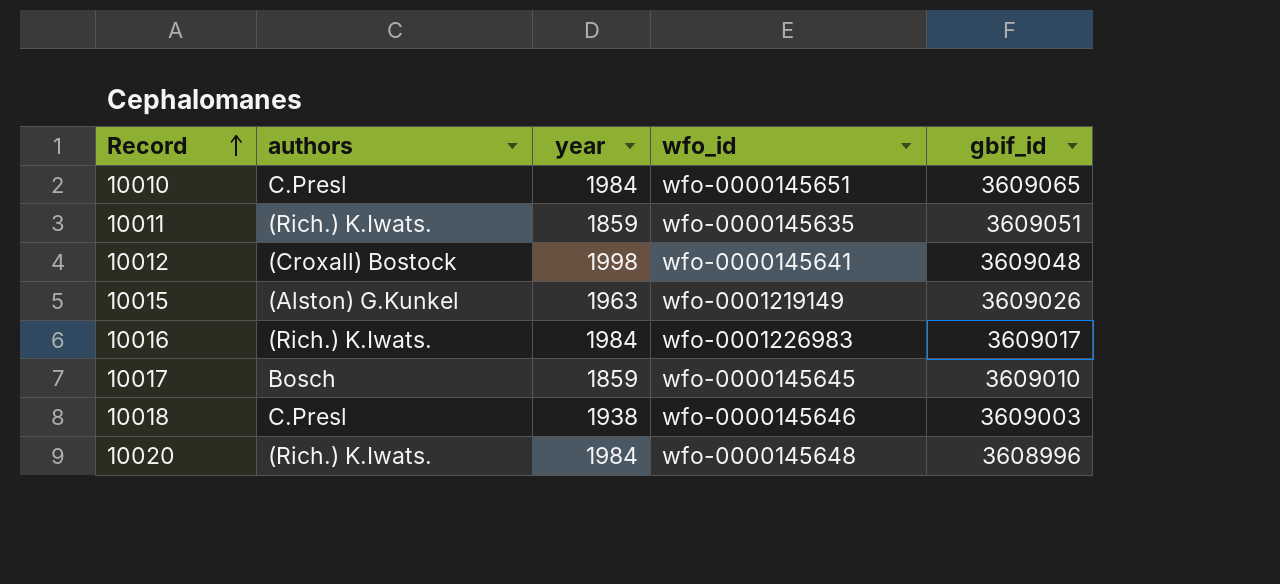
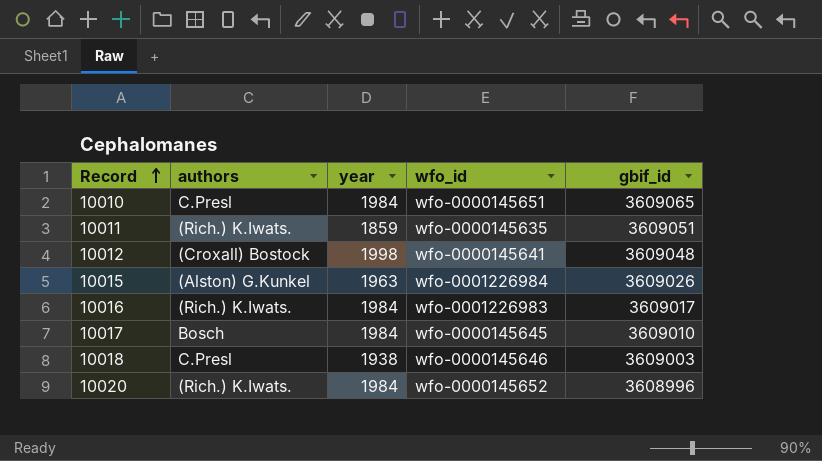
10015 | wfo_id: wfo-0001219149 -> wfo-0001226984
10017 | year: 1859 -> 1984
10020 | wfo_id: wfo-0000145648 -> wfo-0000145652

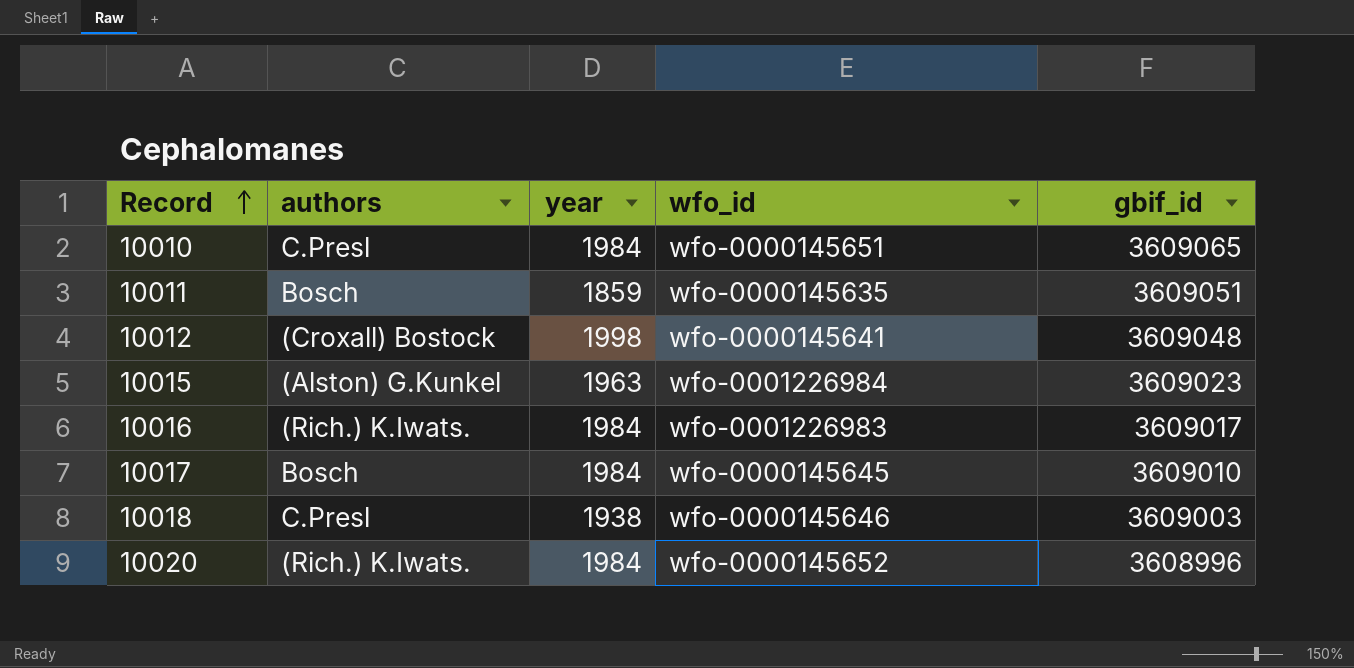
10011 | authors: (Rich.) K.Iwats. -> Bosch
10015 | gbif_id: 3609026 -> 3609023

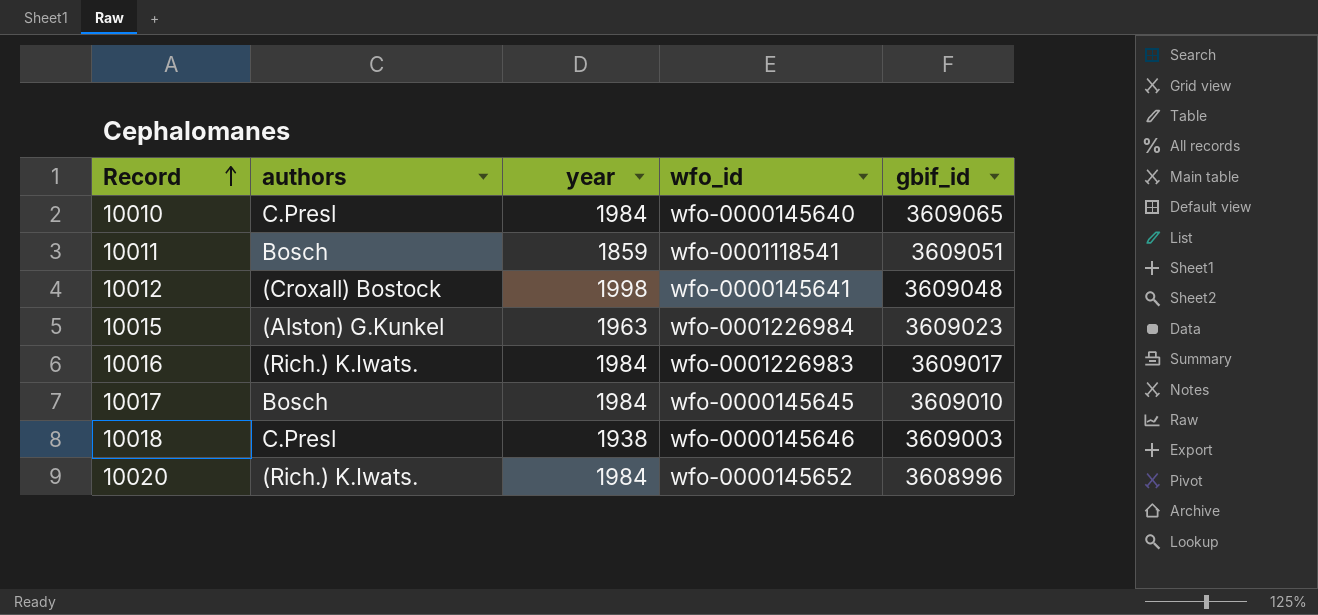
10010 | wfo_id: wfo-0000145651 -> wfo-0000145640
10011 | wfo_id: wfo-0000145635 -> wfo-0001118541

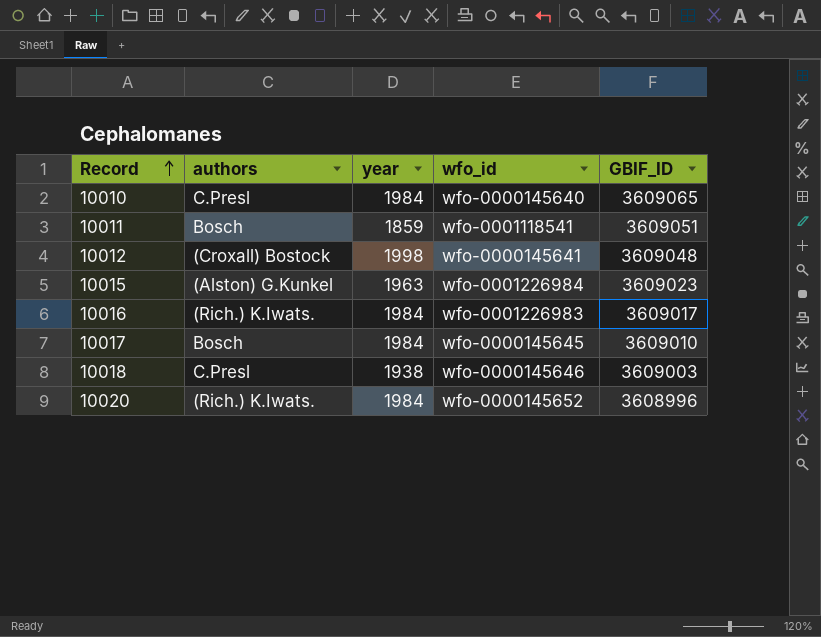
column name: gbif_id -> GBIF_ID

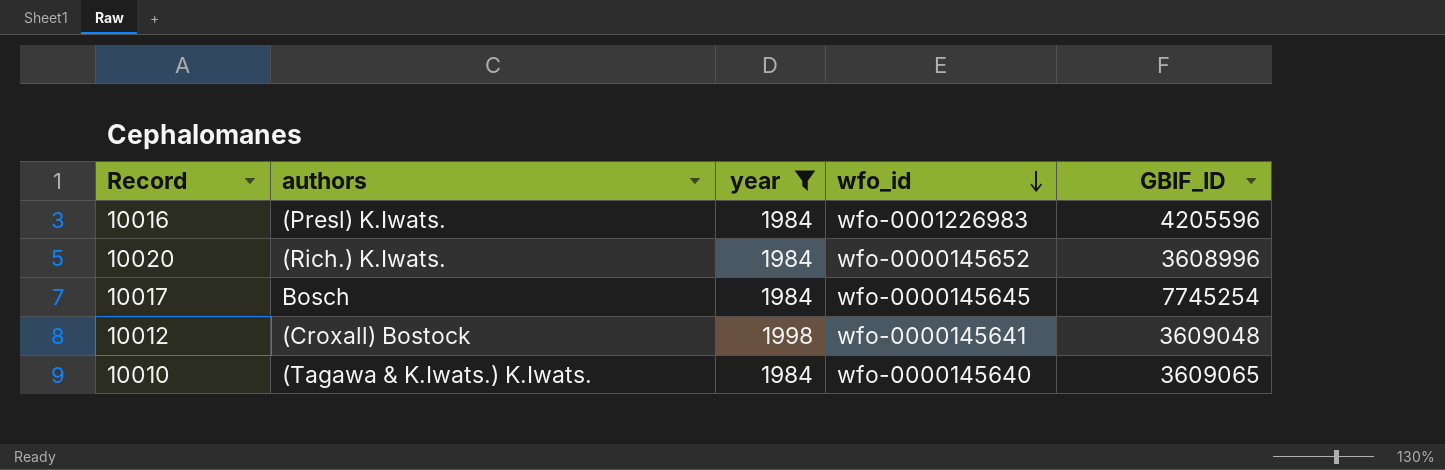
filter: none -> year >= 1984
row order: Record ascending -> wfo_id descending
10016 | authors: (Rich.) K.Iwats. -> (Presl) K.Iwats.
10016 | GBIF_ID: 3609017 -> 4205596
10017 | GBIF_ID: 3609010 -> 7745254
10010 | authors: C.Presl -> (Tagawa & K.Iwats.) K.Iwats.

